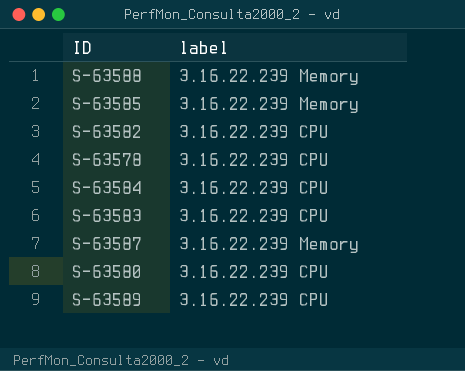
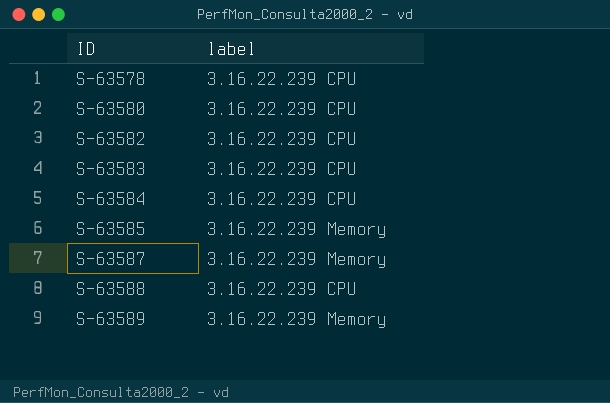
row order: none -> ID ascending
S-63588 | label: 3.16.22.239 Memory -> 3.16.22.239 CPU
S-63589 | label: 3.16.22.239 CPU -> 3.16.22.239 Memory

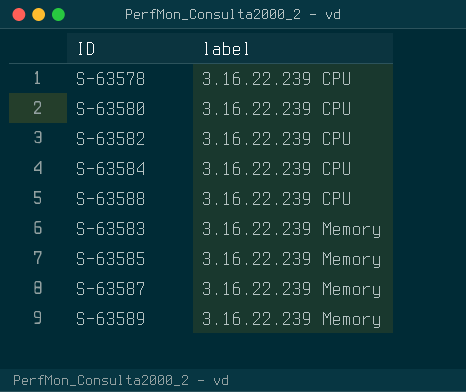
row order: ID ascending -> label ascending
S-63583 | label: 3.16.22.239 CPU -> 3.16.22.239 Memory

